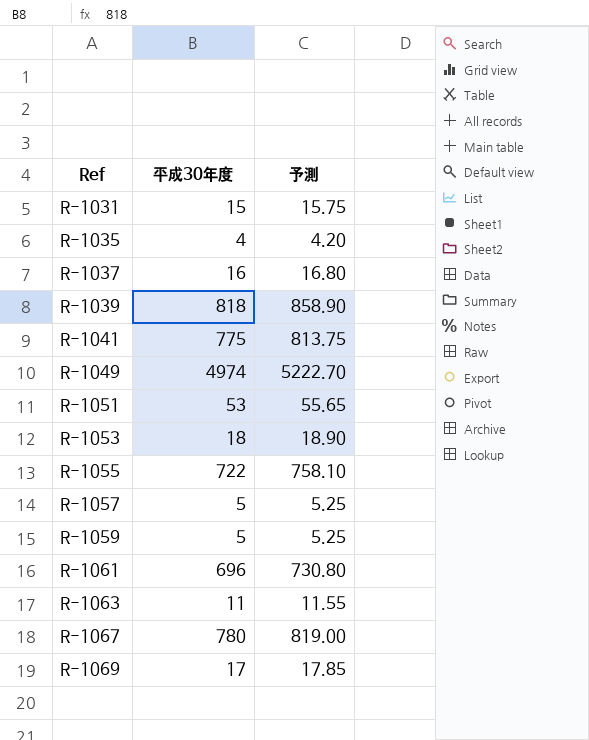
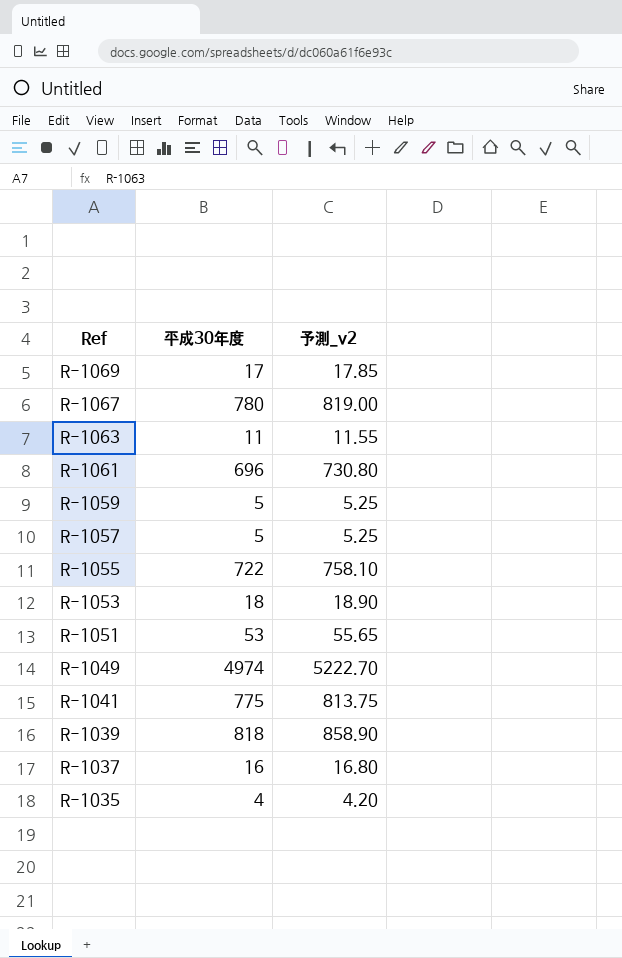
row order: Ref ascending -> Ref descending
column name: 予測 -> 予測_v2
row R-1031: 15 | 15.75 -> none

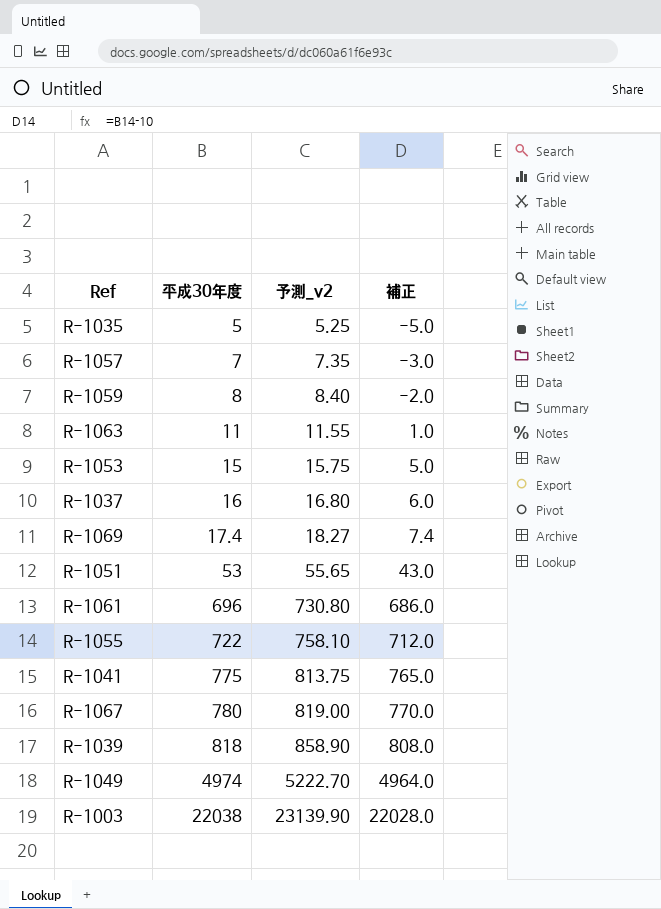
row order: Ref descending -> 平成30年度 ascending
column 補正 | formula: none -> [平成30年度] - 10
R-1035 | 平成30年度: 4 -> 5
R-1035 | 予測_v2: 4.20 -> 5.25
R-1057 | 平成30年度: 5 -> 7
R-1057 | 予測_v2: 5.25 -> 7.35
R-1059 | 平成30年度: 5 -> 8
R-1059 | 予測_v2: 5.25 -> 8.40
R-1053 | 平成30年度: 18 -> 15
R-1053 | 予測_v2: 18.90 -> 15.75
R-1069 | 平成30年度: 17 -> 17.4
R-1069 | 予測_v2: 17.85 -> 18.27
row R-1003: none -> 22038 | 23139.90 | 22028.0

